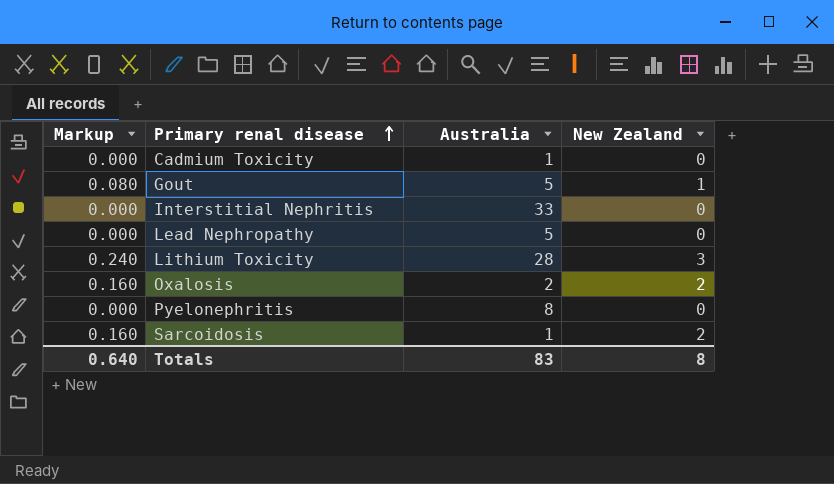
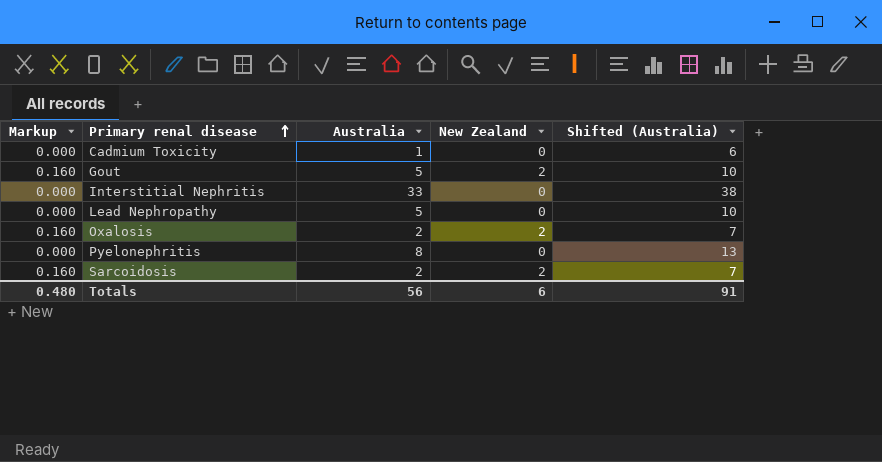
column Shifted (Australia) | formula: none -> [Australia] + 5
row Lithium Toxicity: 0.240 | 28 | 3 -> none
Gout | Markup: 0.080 -> 0.160
Gout | New Zealand: 1 -> 2
Sarcoidosis | Australia: 1 -> 2
Totals | Markup: 0.640 -> 0.480
Totals | Australia: 83 -> 56
Totals | New Zealand: 8 -> 6

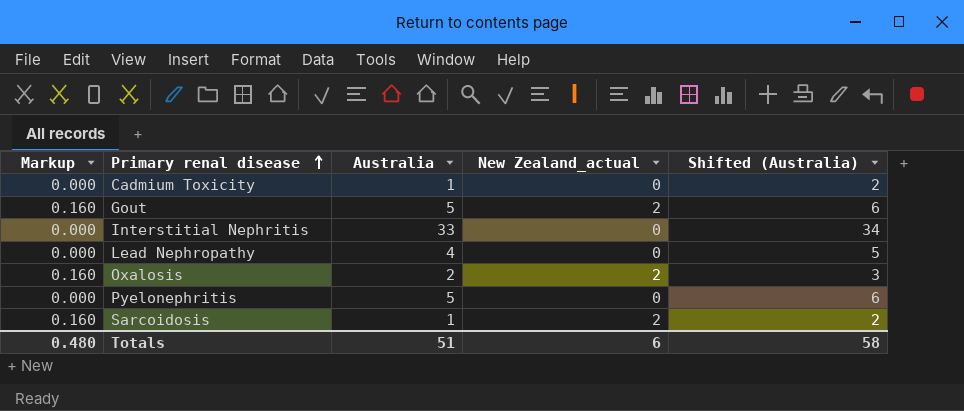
column name: New Zealand -> New Zealand_actual
column Shifted (Australia) | formula: [Australia] + 5 -> [Australia] + 1
Lead Nephropathy | Australia: 5 -> 4
Pyelonephritis | Australia: 8 -> 5
Sarcoidosis | Australia: 2 -> 1
Totals | Australia: 56 -> 51
Totals | Shifted (Australia): 91 -> 58

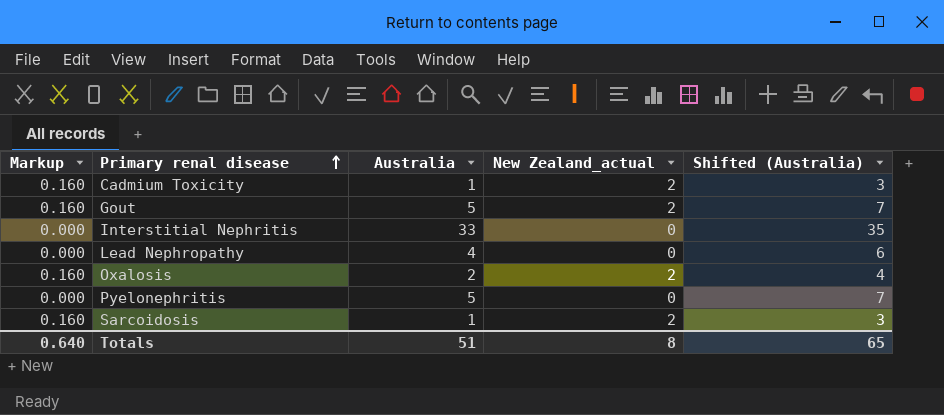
column Shifted (Australia) | formula: [Australia] + 1 -> [Australia] + 2
Cadmium Toxicity | Markup: 0.000 -> 0.160
Cadmium Toxicity | New Zealand_actual: 0 -> 2
Totals | Markup: 0.480 -> 0.640
Totals | New Zealand_actual: 6 -> 8
Totals | Shifted (Australia): 58 -> 65

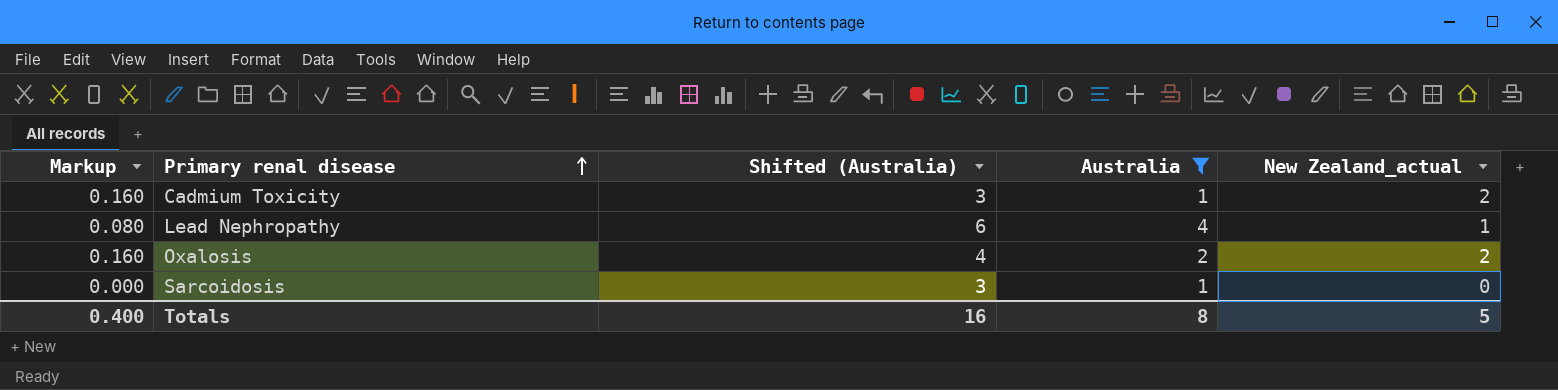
filter: none -> Australia <= 4
column Shifted (Australia) | position: 5 -> 3
Lead Nephropathy | Markup: 0.000 -> 0.080
Lead Nephropathy | New Zealand_actual: 0 -> 1
Sarcoidosis | Markup: 0.160 -> 0.000
Sarcoidosis | New Zealand_actual: 2 -> 0
Totals | Markup: 0.640 -> 0.400
Totals | Shifted (Australia): 65 -> 16
Totals | Australia: 51 -> 8
Totals | New Zealand_actual: 8 -> 5

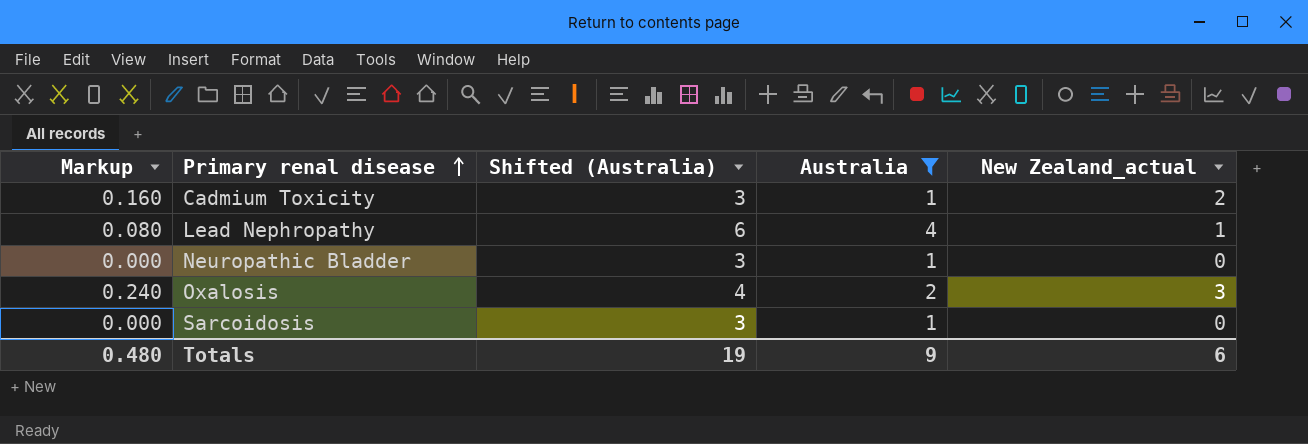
row Neuropathic Bladder: none -> 0.000 | 3 | 1 | 0
Oxalosis | Markup: 0.160 -> 0.240
Oxalosis | New Zealand_actual: 2 -> 3
Totals | Markup: 0.400 -> 0.480
Totals | Shifted (Australia): 16 -> 19
Totals | Australia: 8 -> 9
Totals | New Zealand_actual: 5 -> 6

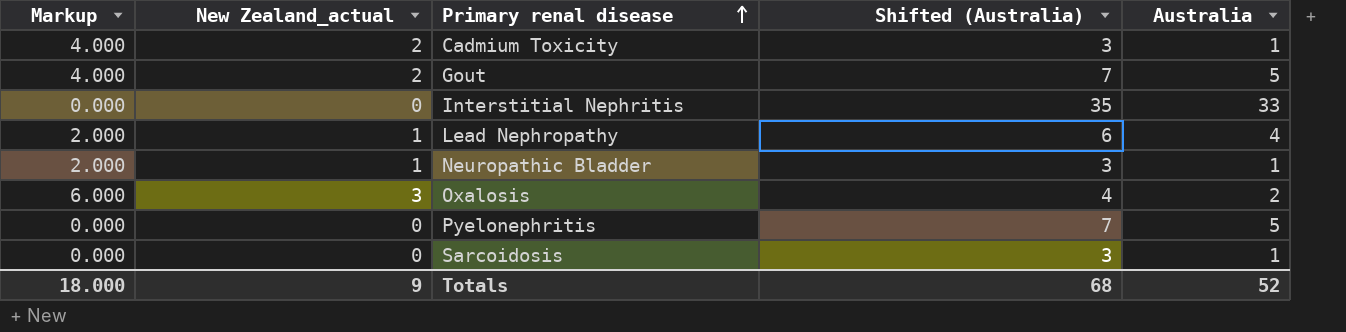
filter: Australia <= 4 -> none
column Markup | formula: [New Zealand_actual] * 0.08 -> [New Zealand_actual] * 2
column New Zealand_actual | position: 5 -> 2
Neuropathic Bladder | New Zealand_actual: 0 -> 1
Totals | Markup: 0.480 -> 18.000
Totals | New Zealand_actual: 6 -> 9
Totals | Shifted (Australia): 19 -> 68
Totals | Australia: 9 -> 52

